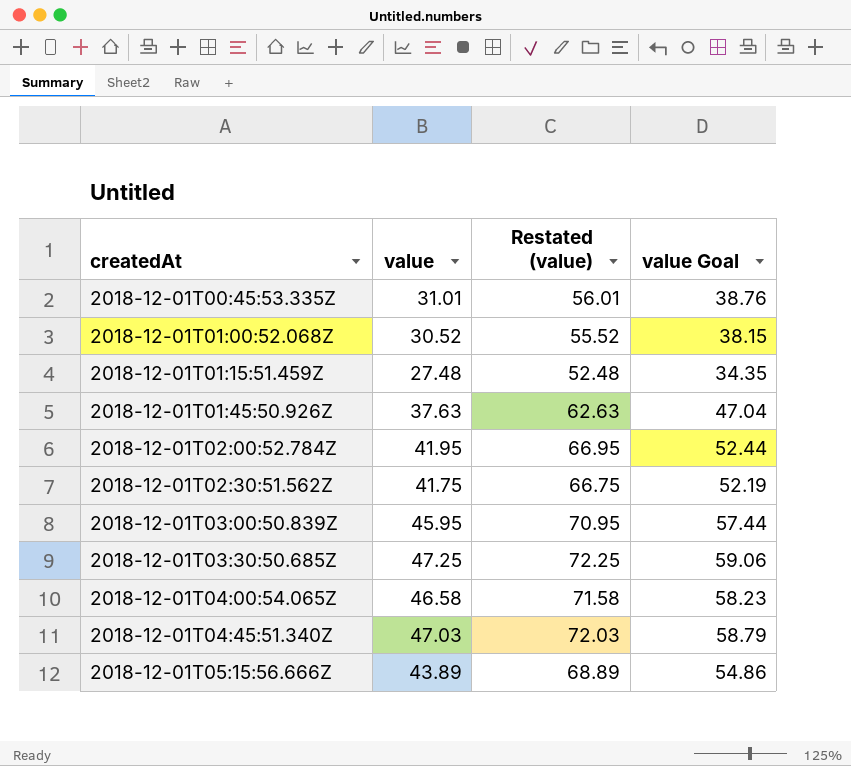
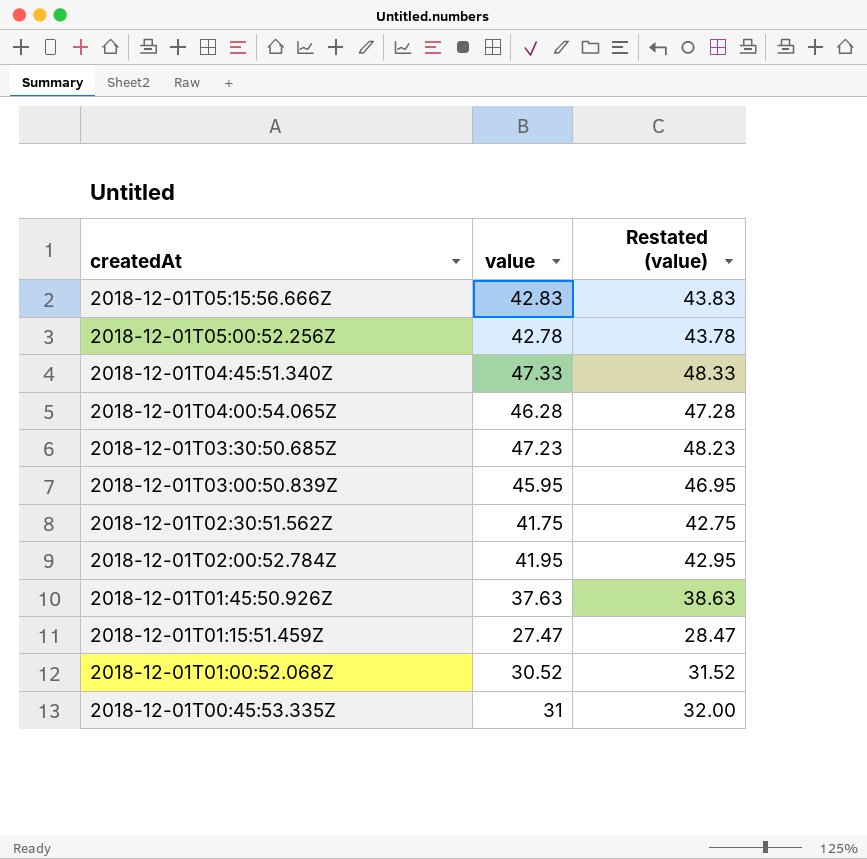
row order: createdAt ascending -> createdAt descending
column value Goal | formula: [value] * 1.25 -> none
column Restated (value) | formula: [value] + 25 -> [value] + 1
2018-12-01T05:15:56.666Z | value: 43.89 -> 42.83
row 2018-12-01T05:00:52.256Z: none -> 42.78 | 43.78
2018-12-01T04:45:51.340Z | value: 47.03 -> 47.33
2018-12-01T04:00:54.065Z | value: 46.58 -> 46.28
2018-12-01T03:30:50.685Z | value: 47.25 -> 47.23
2018-12-01T01:15:51.459Z | value: 27.48 -> 27.47
2018-12-01T00:45:53.335Z | value: 31.01 -> 31

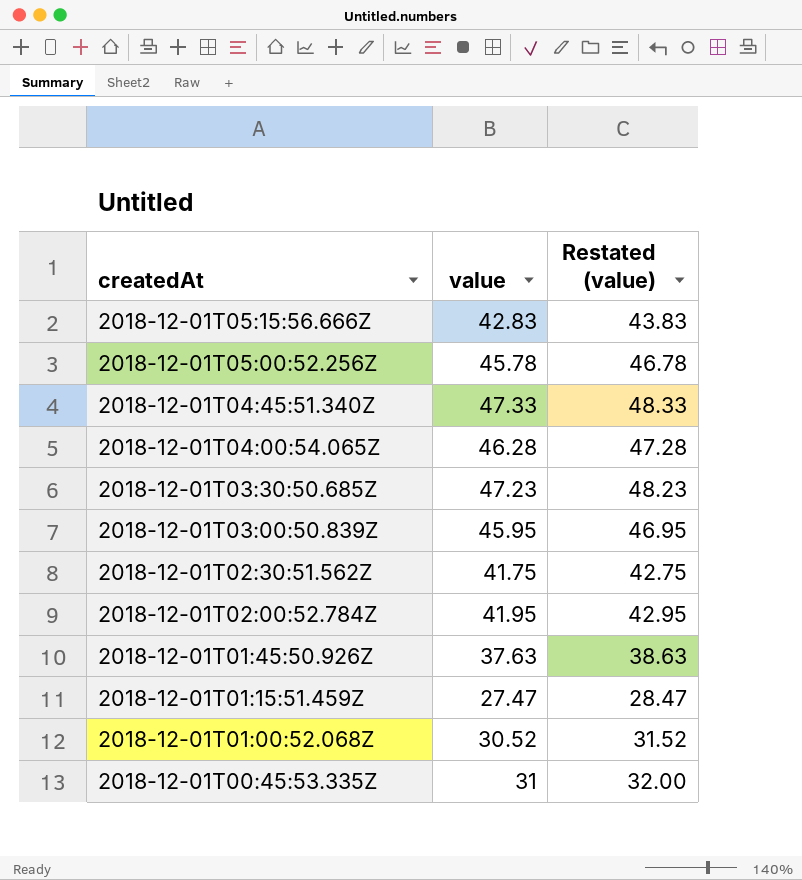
2018-12-01T05:00:52.256Z | value: 42.78 -> 45.78
2018-12-01T05:00:52.256Z | Restated (value): 43.78 -> 46.78

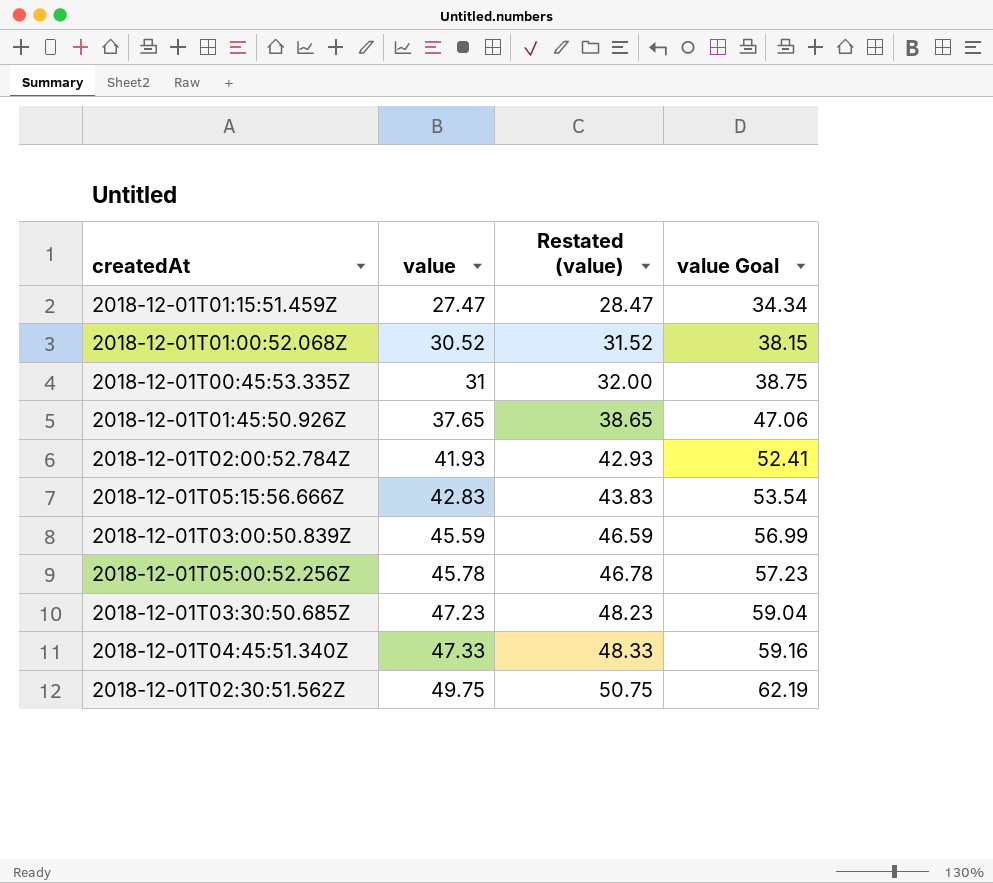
row order: createdAt descending -> value ascending
column value Goal | formula: none -> [value] * 1.25
row 2018-12-01T04:00:54.065Z: 46.28 | 47.28 -> none
2018-12-01T01:45:50.926Z | value: 37.63 -> 37.65
2018-12-01T01:45:50.926Z | Restated (value): 38.63 -> 38.65
2018-12-01T02:00:52.784Z | value: 41.95 -> 41.93
2018-12-01T02:00:52.784Z | Restated (value): 42.95 -> 42.93
2018-12-01T03:00:50.839Z | value: 45.95 -> 45.59
2018-12-01T03:00:50.839Z | Restated (value): 46.95 -> 46.59
2018-12-01T02:30:51.562Z | value: 41.75 -> 49.75
2018-12-01T02:30:51.562Z | Restated (value): 42.75 -> 50.75

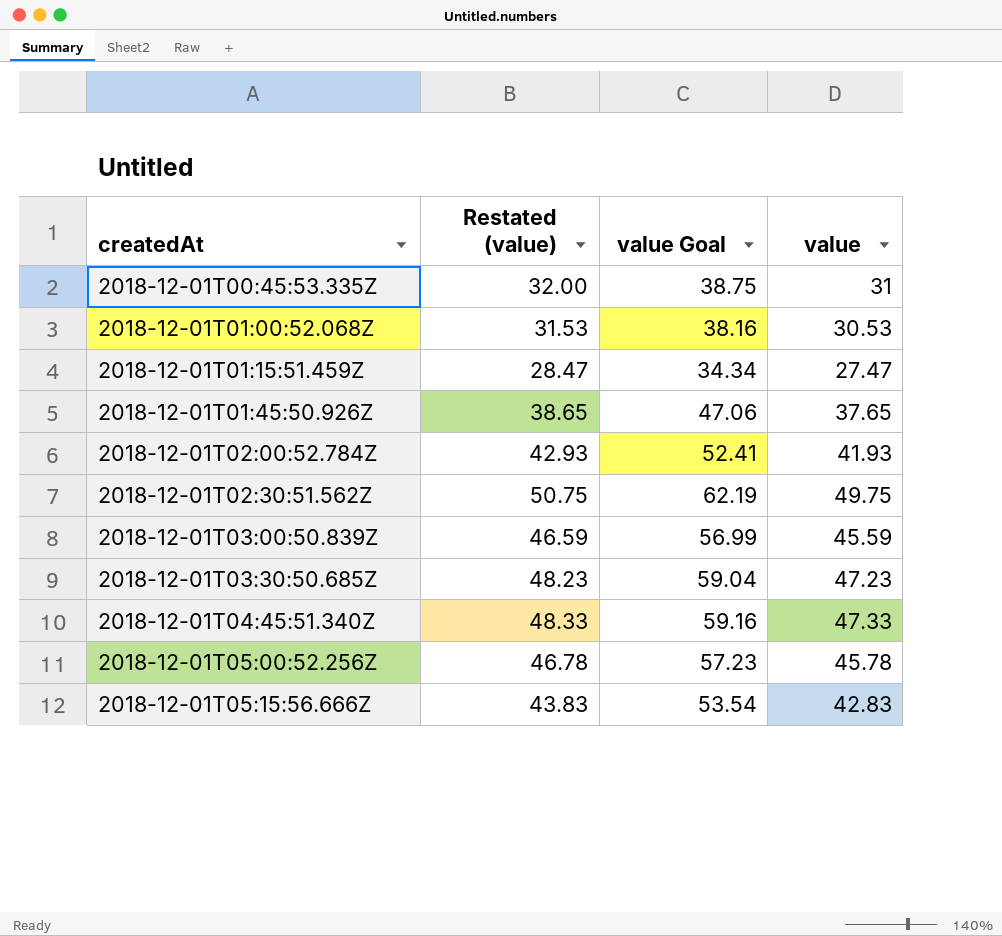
row order: value ascending -> createdAt ascending
column value | position: 2 -> 4
2018-12-01T01:00:52.068Z | Restated (value): 31.52 -> 31.53
2018-12-01T01:00:52.068Z | value Goal: 38.15 -> 38.16
2018-12-01T01:00:52.068Z | value: 30.52 -> 30.53

